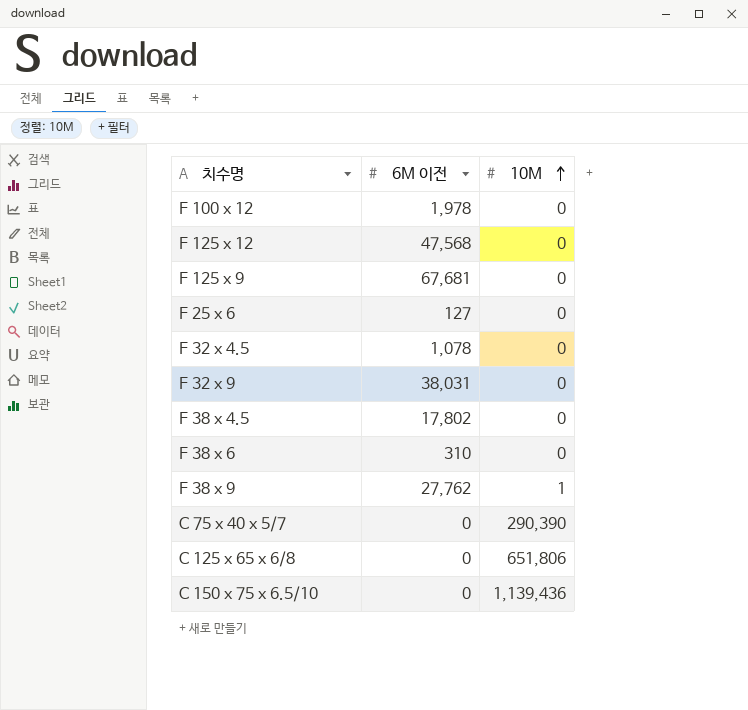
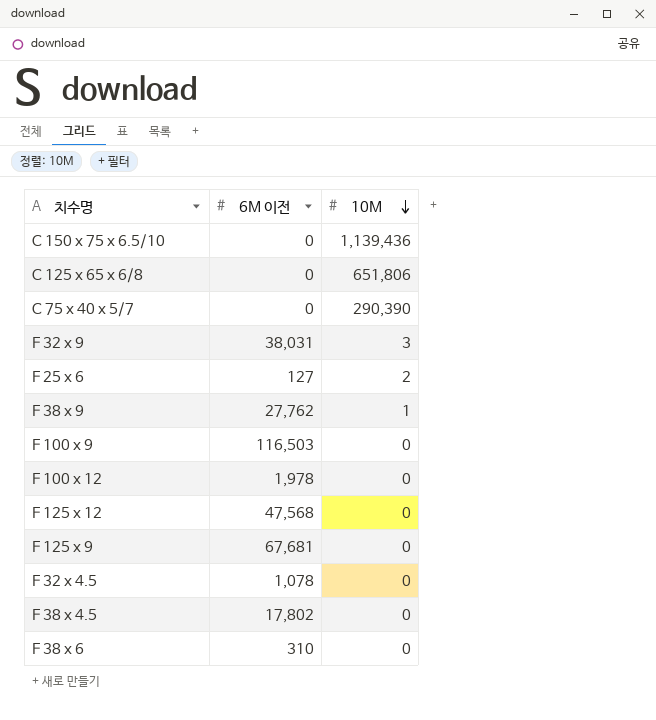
row order: 10M ascending -> 10M descending
F 32 x 9 | 10M: 0 -> 3
F 25 x 6 | 10M: 0 -> 2
row F 100 x 9: none -> 116,503 | 0

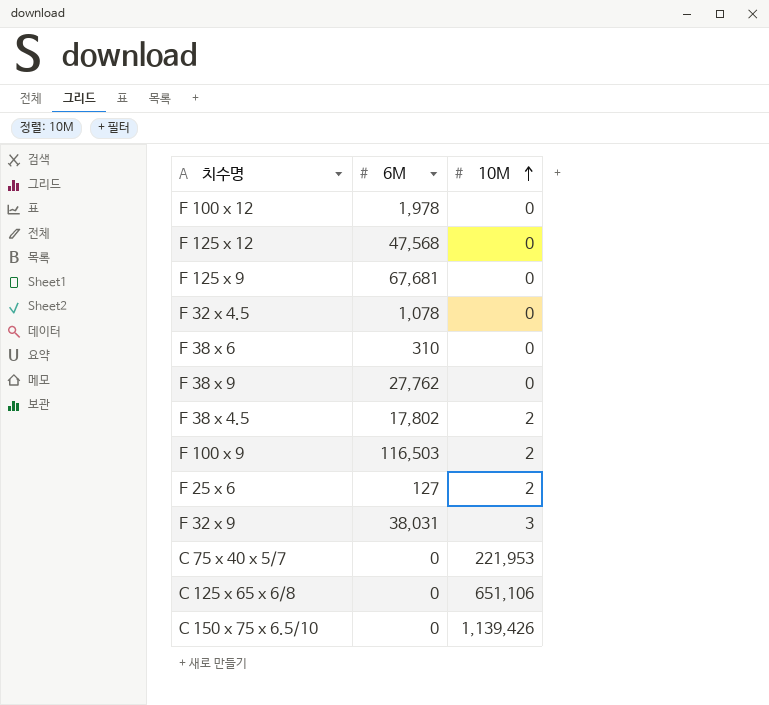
row order: 10M descending -> 10M ascending
column name: 6M 이전 -> 6M
F 38 x 9 | 10M: 1 -> 0
F 38 x 4.5 | 10M: 0 -> 2
F 100 x 9 | 10M: 0 -> 2
C 75 x 40 x 5/7 | 10M: 290,390 -> 221,953
C 125 x 65 x 6/8 | 10M: 651,806 -> 651,106
C 150 x 75 x 6.5/10 | 10M: 1,139,436 -> 1,139,426

